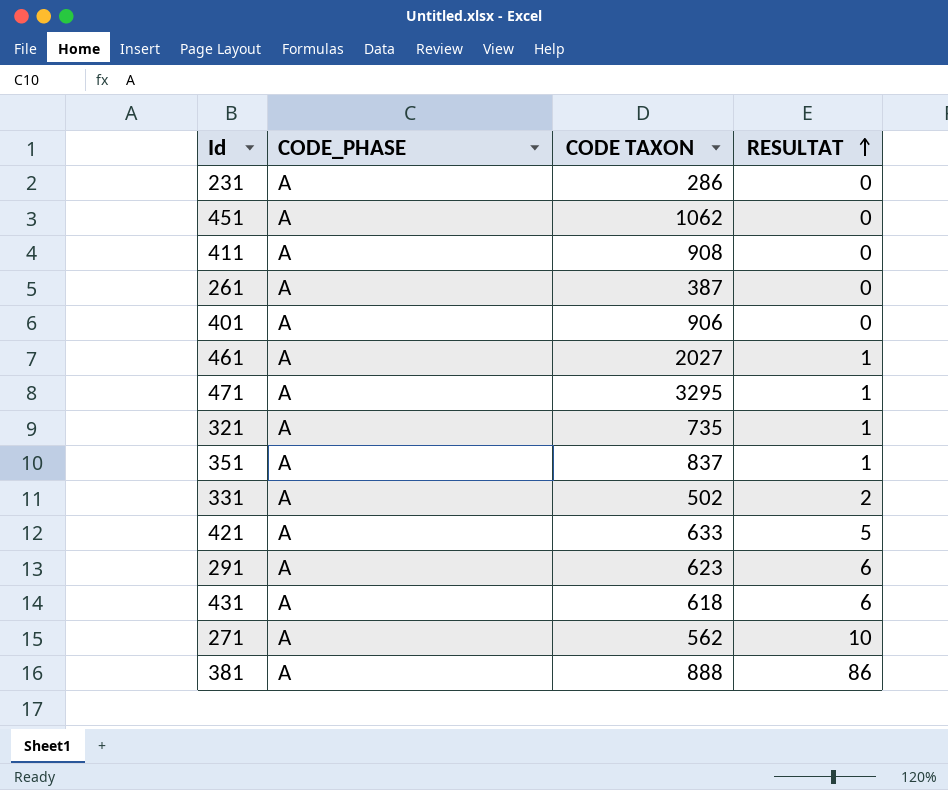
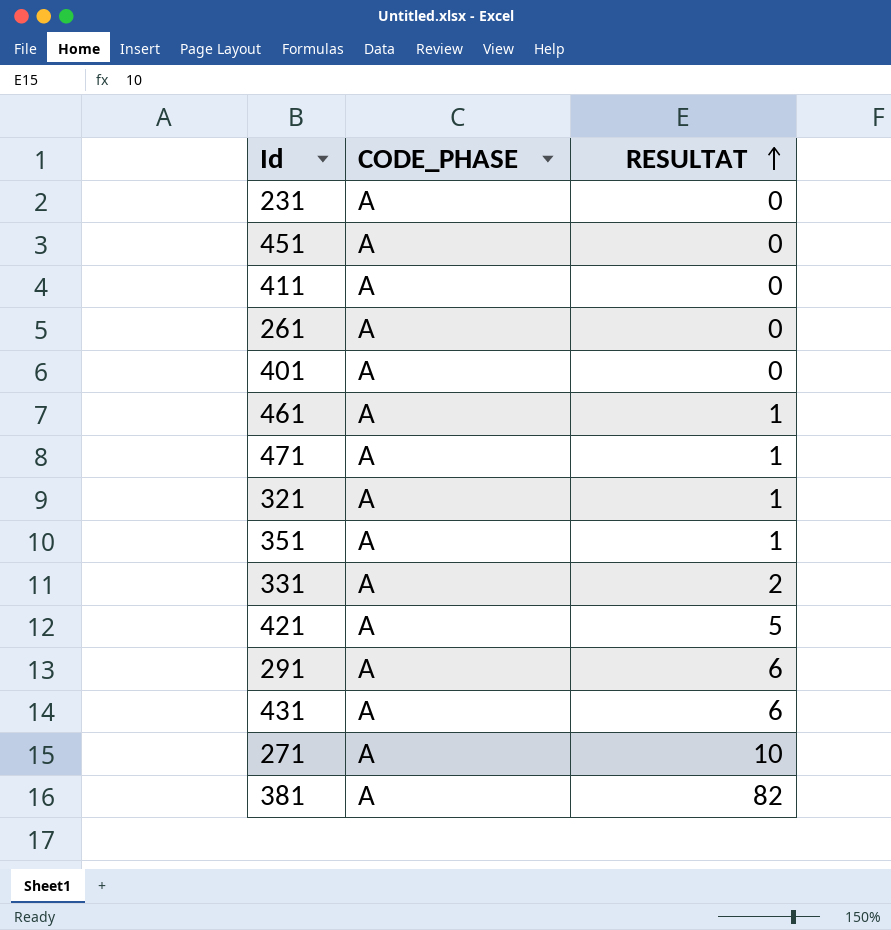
column CODE TAXON | position: 3 -> none
381 | RESULTAT: 86 -> 82

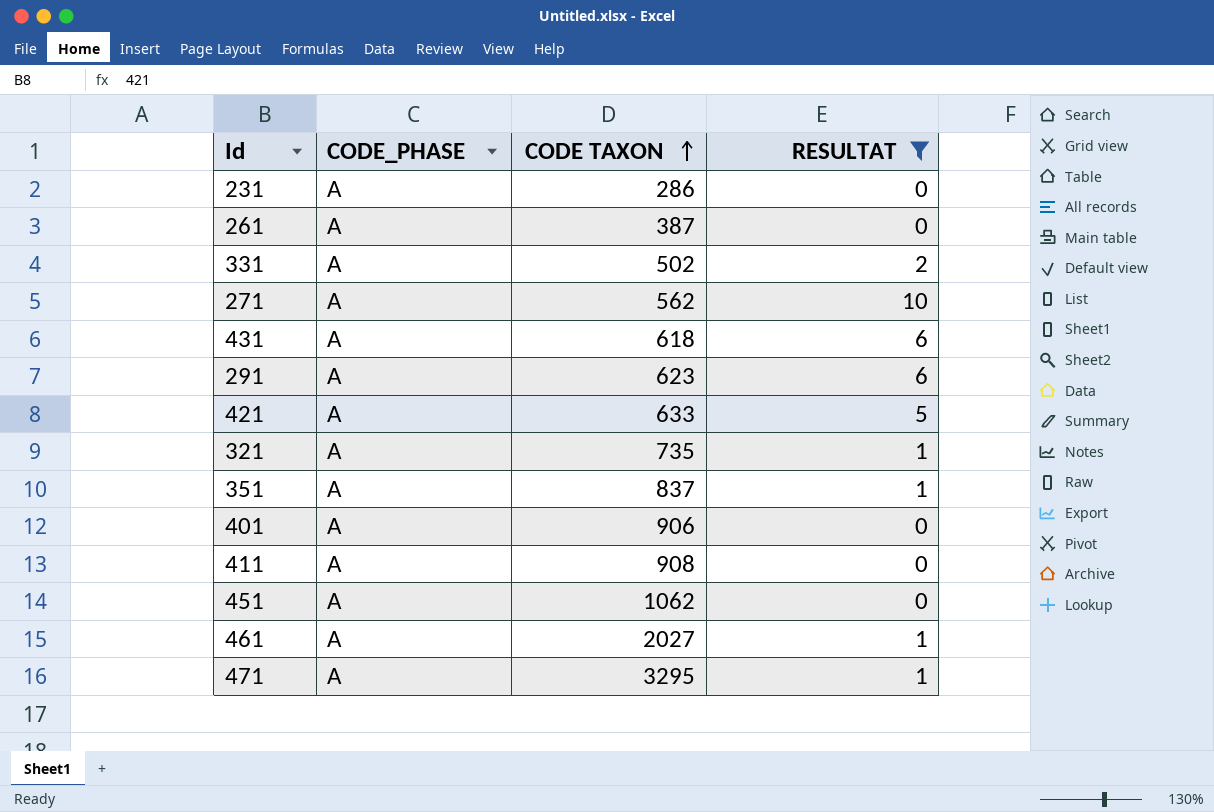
filter: none -> RESULTAT != 82
row order: RESULTAT ascending -> CODE TAXON ascending
column CODE TAXON | position: none -> 3

